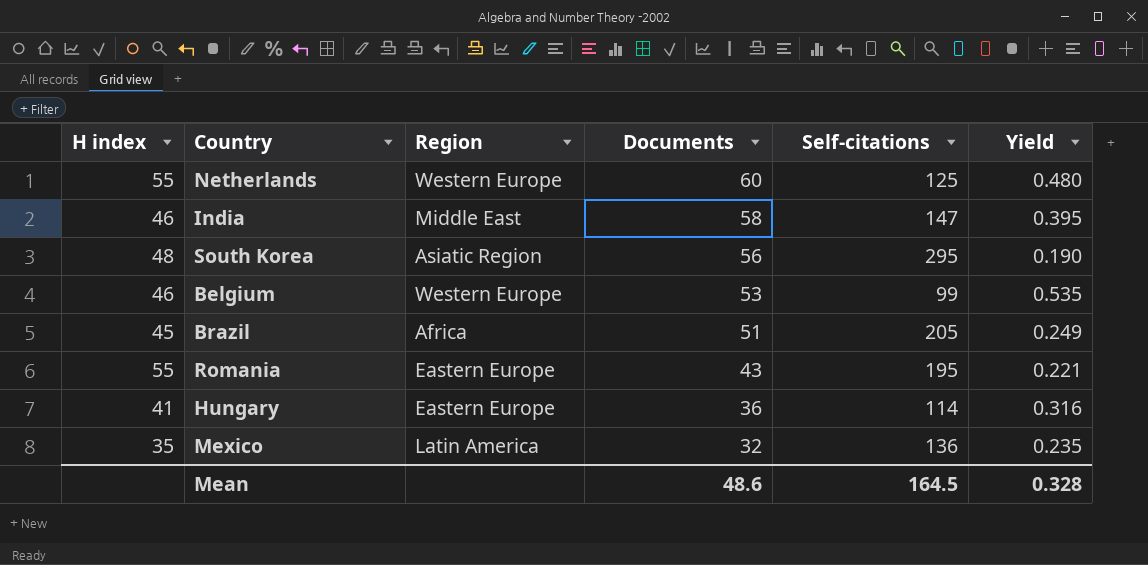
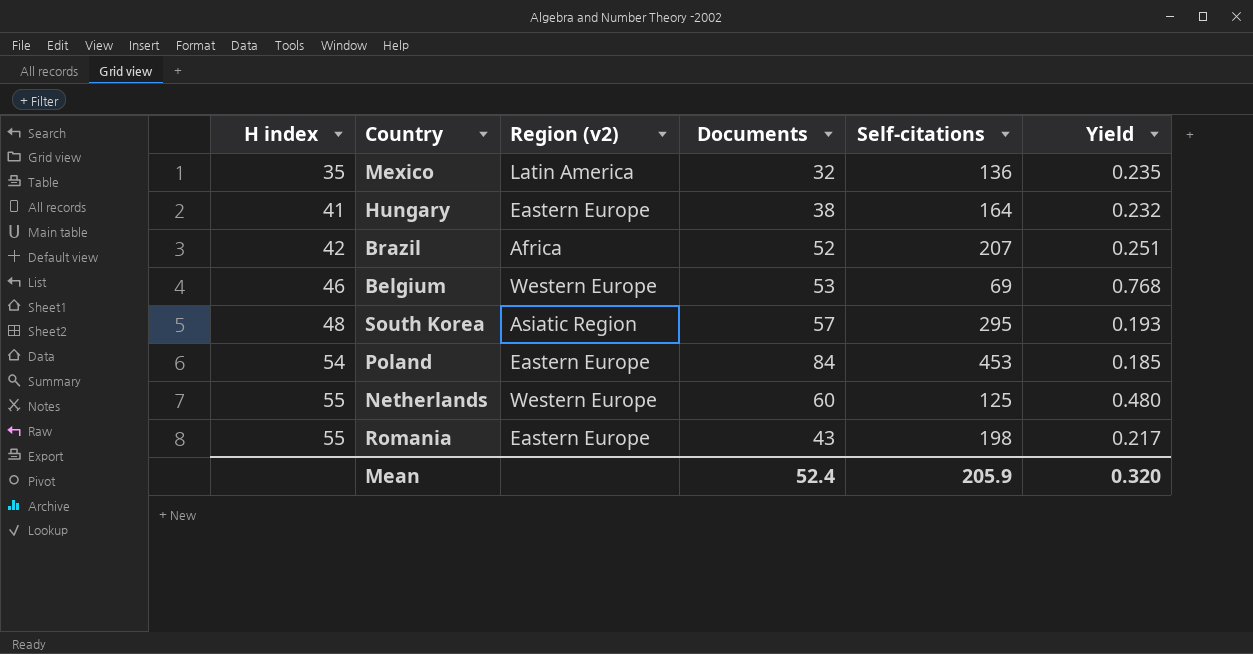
row order: Documents descending -> H index ascending
column name: Region -> Region (v2)
row India: 46 | Middle East | 58 | 147 | 0.395 -> none
Hungary | Documents: 36 -> 38
Hungary | Self-citations: 114 -> 164
Hungary | Yield: 0.316 -> 0.232
Brazil | H index: 45 -> 42
Brazil | Documents: 51 -> 52
Brazil | Self-citations: 205 -> 207
Brazil | Yield: 0.249 -> 0.251
Belgium | Self-citations: 99 -> 69
Belgium | Yield: 0.535 -> 0.768
South Korea | Documents: 56 -> 57
South Korea | Yield: 0.190 -> 0.193
row Poland: none -> 54 | Eastern Europe | 84 | 453 | 0.185
Romania | Self-citations: 195 -> 198
Romania | Yield: 0.221 -> 0.217
Mean | Documents: 48.6 -> 52.4
Mean | Self-citations: 164.5 -> 205.9
Mean | Yield: 0.328 -> 0.320

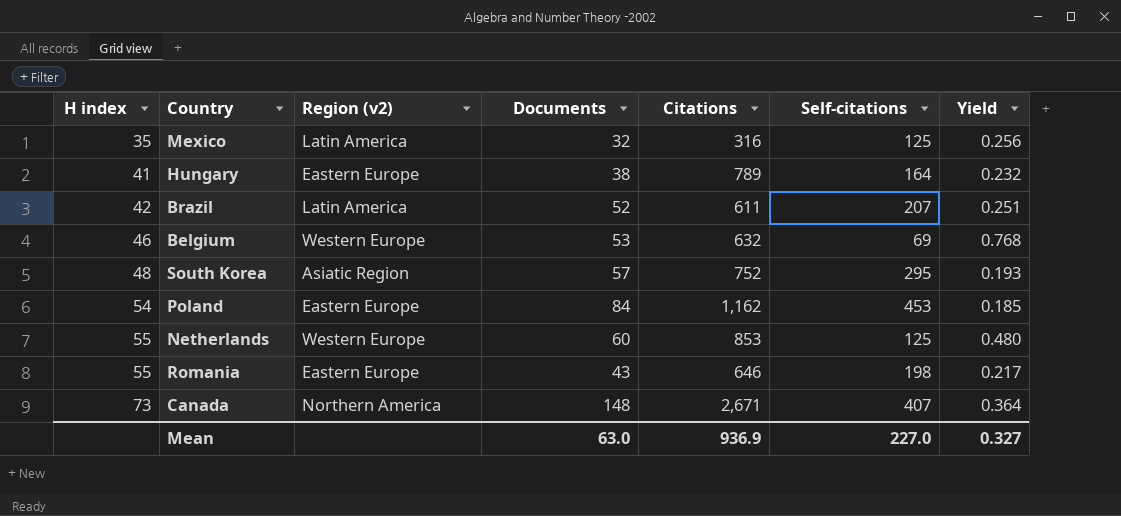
column Citations | position: none -> 5
Mexico | Self-citations: 136 -> 125
Mexico | Yield: 0.235 -> 0.256
Brazil | Region (v2): Africa -> Latin America
row Canada: none -> 73 | Northern America | 148 | 2,671 | 407 | 0.364
Mean | Documents: 52.4 -> 63.0
Mean | Self-citations: 205.9 -> 227.0
Mean | Yield: 0.320 -> 0.327

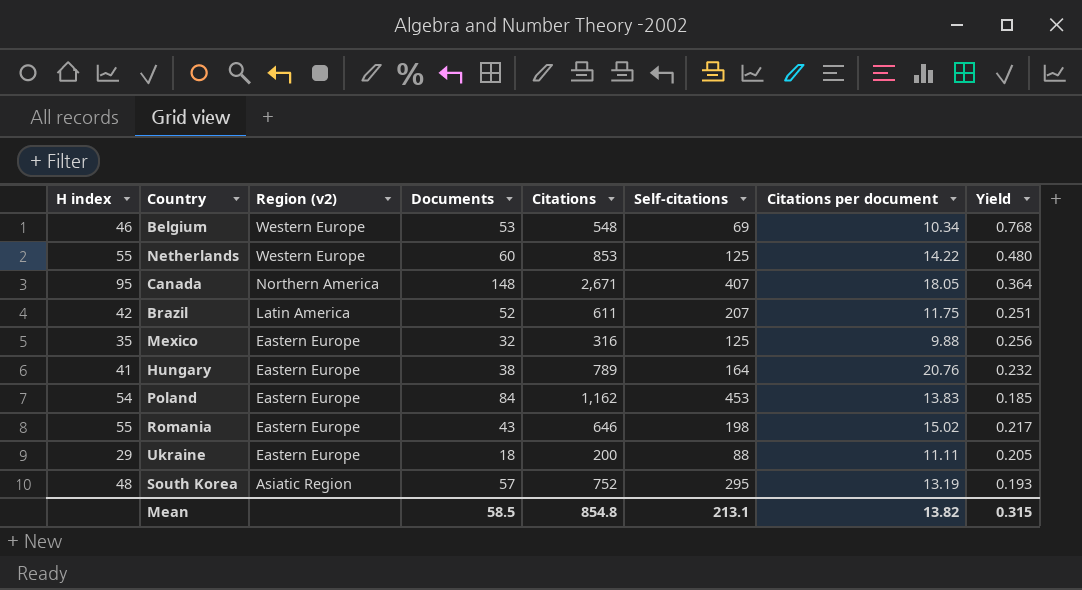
row order: H index ascending -> Region (v2) descending
column Citations per document | formula: none -> [Citations] / [Documents]
Belgium | Citations: 632 -> 548
Canada | H index: 73 -> 95
Mexico | Region (v2): Latin America -> Eastern Europe
row Ukraine: none -> 29 | Eastern Europe | 18 | 200 | 88 | 11.11 | 0.205
Mean | Documents: 63.0 -> 58.5
Mean | Citations: 936.9 -> 854.8
Mean | Self-citations: 227.0 -> 213.1
Mean | Yield: 0.327 -> 0.315

